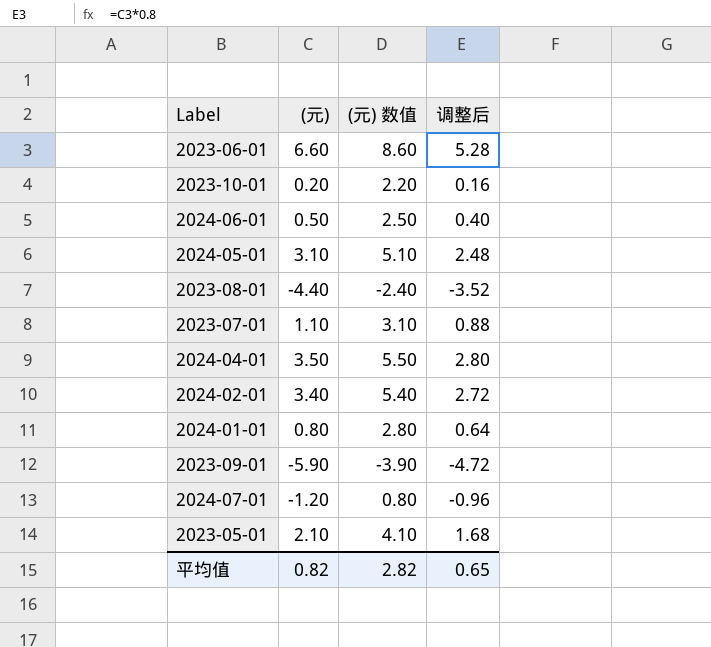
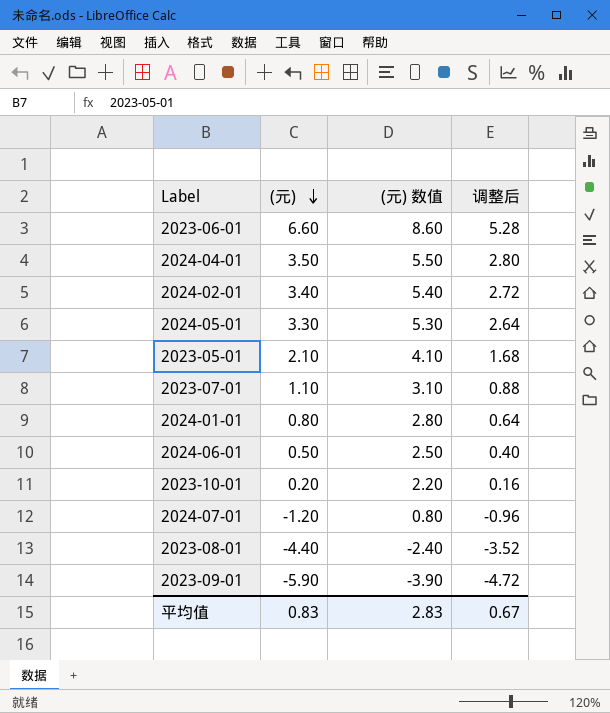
row order: none -> (元) descending
2024-05-01 | (元): 3.10 -> 3.30
2024-05-01 | (元) 数值: 5.10 -> 5.30
2024-05-01 | 调整后: 2.48 -> 2.64
平均值 | (元): 0.82 -> 0.83
平均值 | (元) 数值: 2.82 -> 2.83
平均值 | 调整后: 0.65 -> 0.67

